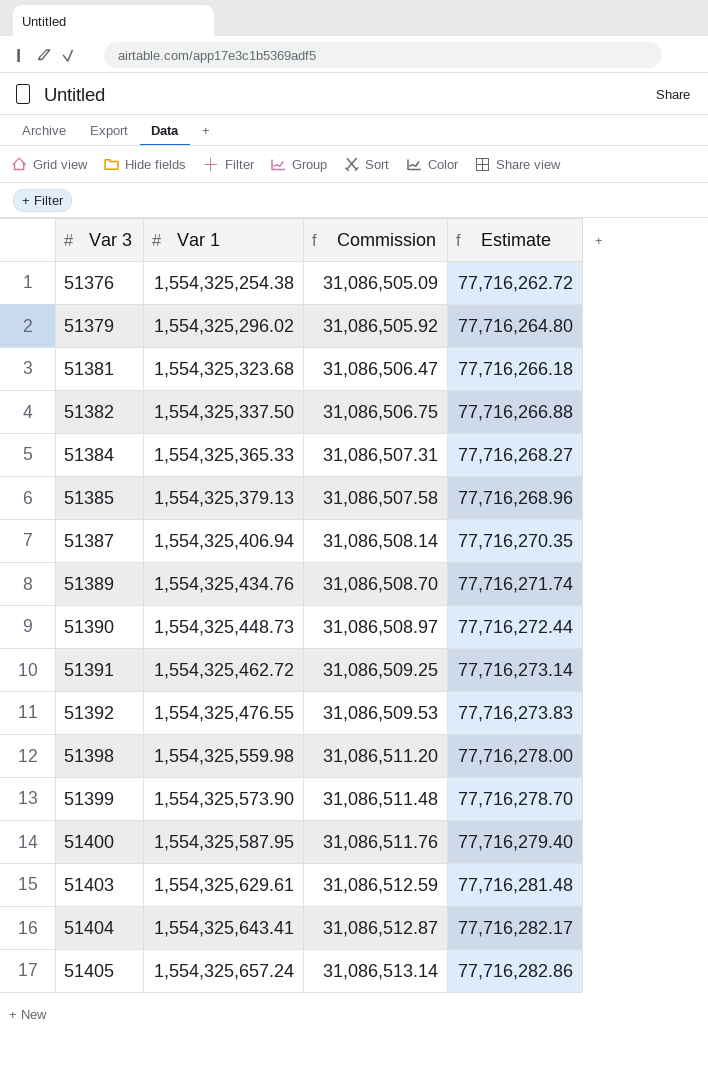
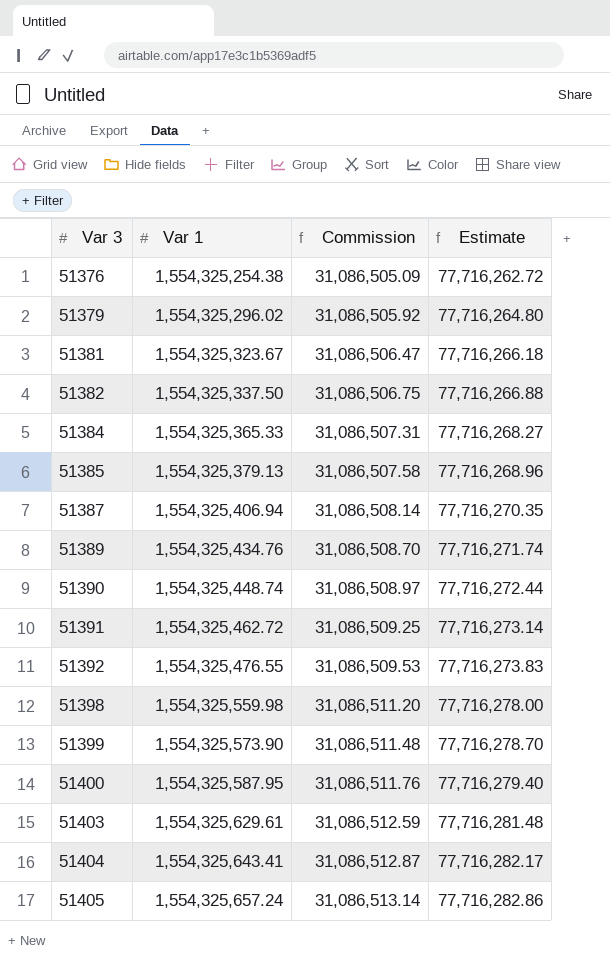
51381 | Var 1: 1,554,325,323.68 -> 1,554,325,323.67
51390 | Var 1: 1,554,325,448.73 -> 1,554,325,448.74

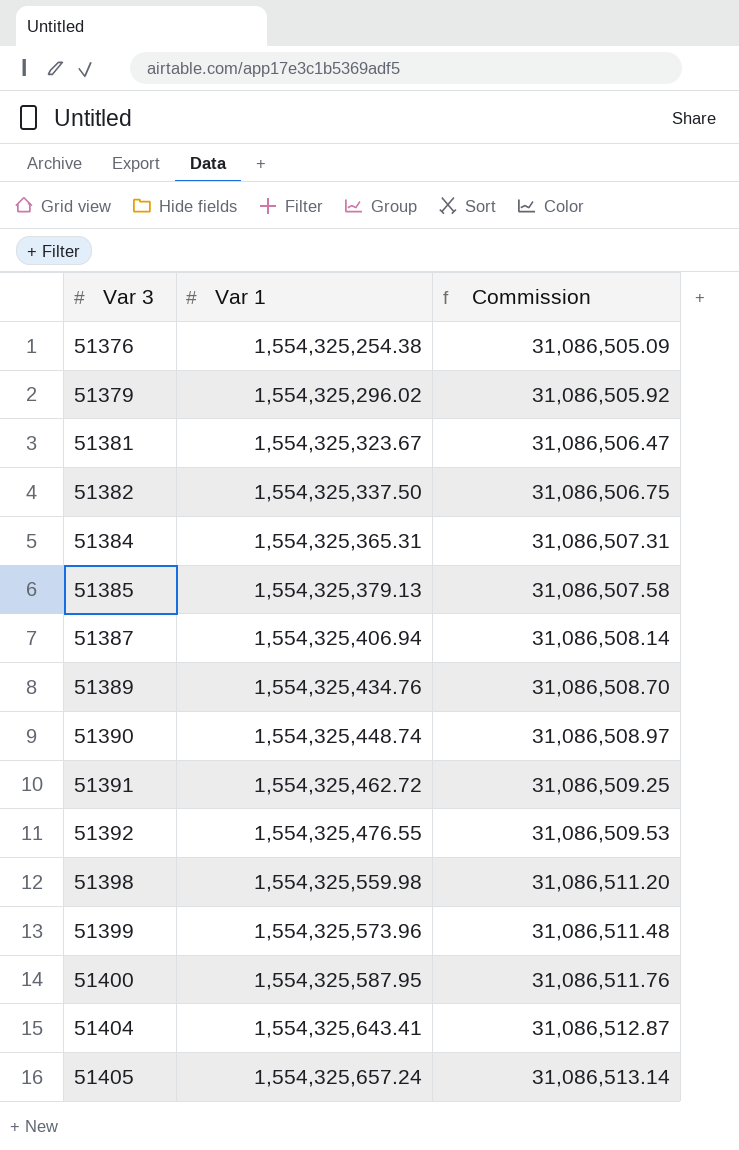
column Estimate | formula: [Var 1] * 0.05 -> none
row 51403: 1,554,325,629.61 | 31,086,512.59 | 77,716,281.48 -> none
51384 | Var 1: 1,554,325,365.33 -> 1,554,325,365.31
51399 | Var 1: 1,554,325,573.90 -> 1,554,325,573.96

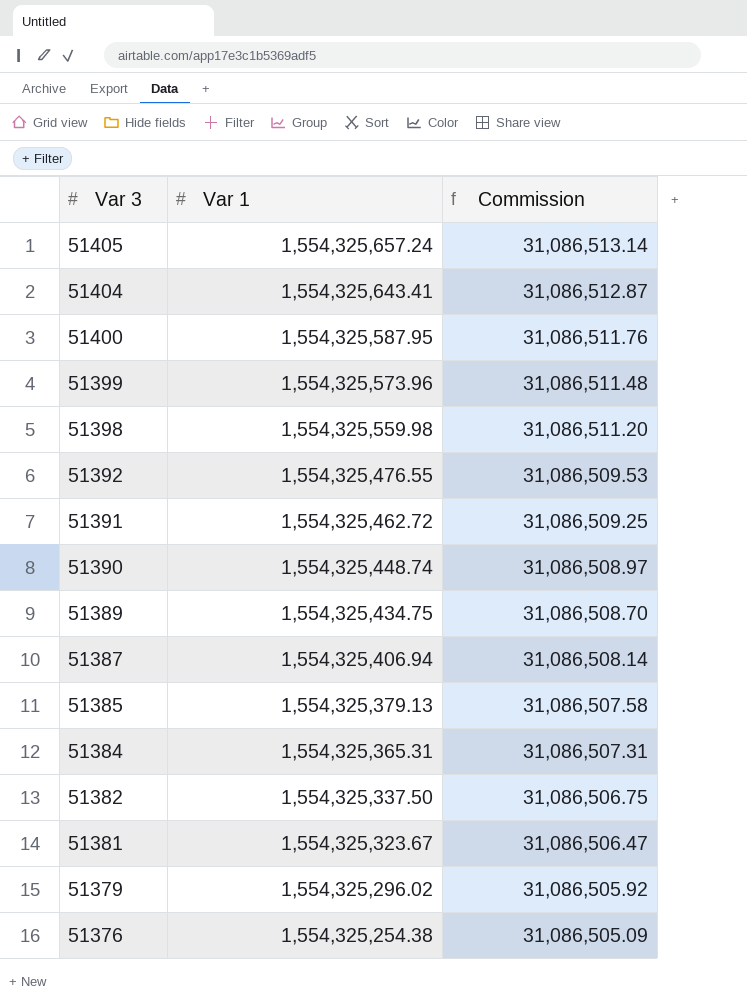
row order: Var 3 ascending -> Var 3 descending
51389 | Var 1: 1,554,325,434.76 -> 1,554,325,434.75

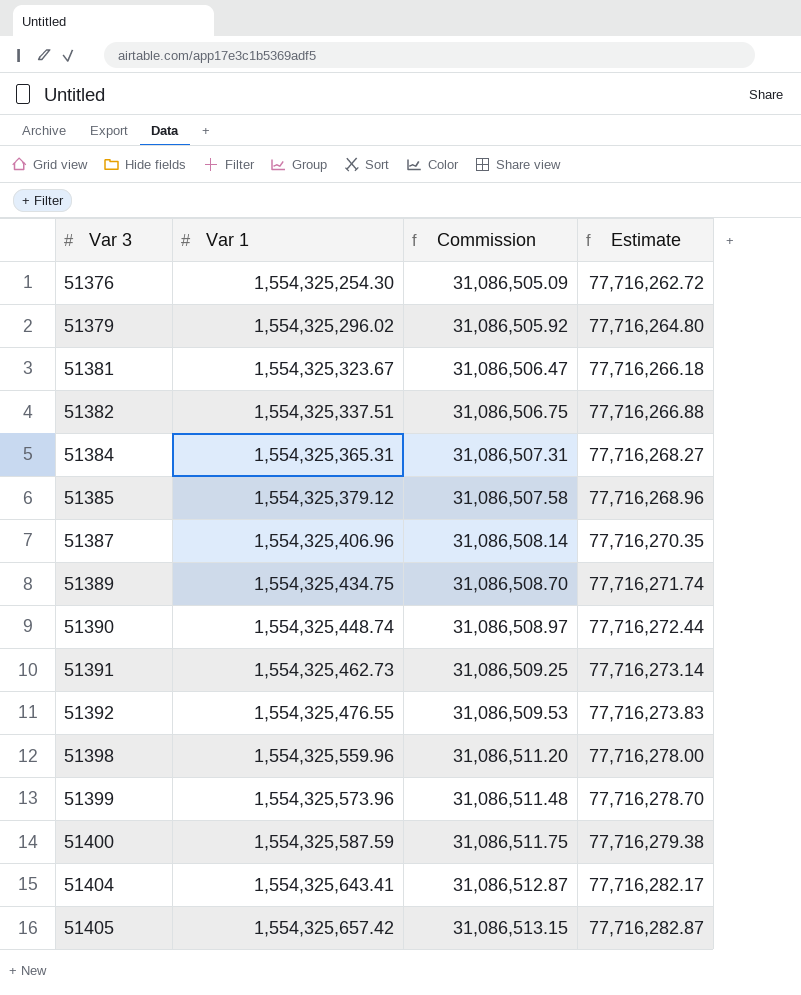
row order: Var 3 descending -> Var 3 ascending
column Estimate | formula: none -> [Var 1] * 0.05
51376 | Var 1: 1,554,325,254.38 -> 1,554,325,254.30
51382 | Var 1: 1,554,325,337.50 -> 1,554,325,337.51
51385 | Var 1: 1,554,325,379.13 -> 1,554,325,379.12
51387 | Var 1: 1,554,325,406.94 -> 1,554,325,406.96
51391 | Var 1: 1,554,325,462.72 -> 1,554,325,462.73
51398 | Var 1: 1,554,325,559.98 -> 1,554,325,559.96
51400 | Var 1: 1,554,325,587.95 -> 1,554,325,587.59
51400 | Commission: 31,086,511.76 -> 31,086,511.75
51405 | Var 1: 1,554,325,657.24 -> 1,554,325,657.42
51405 | Commission: 31,086,513.14 -> 31,086,513.15

